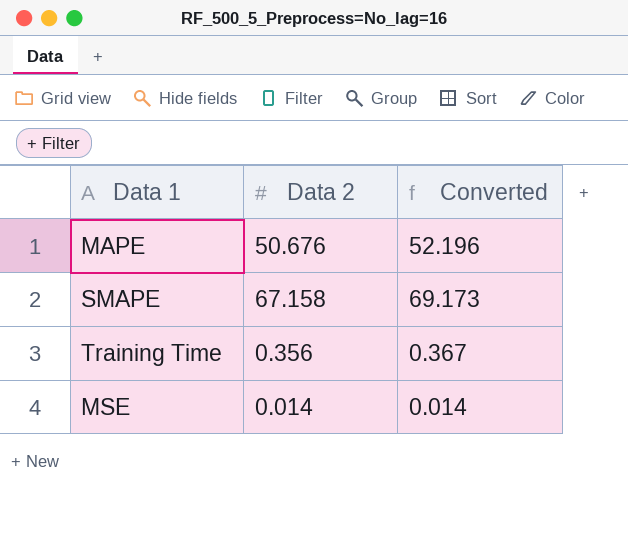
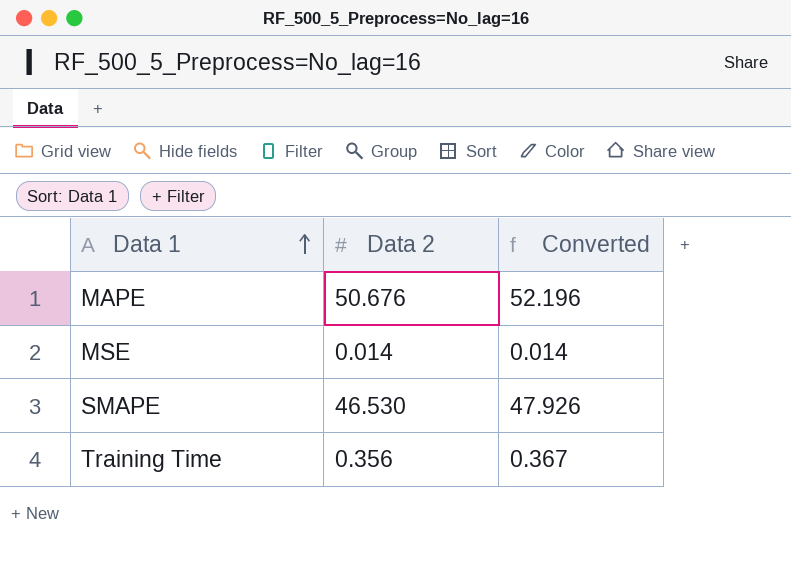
row order: none -> Data 1 ascending
SMAPE | Data 2: 67.158 -> 46.530
SMAPE | Converted: 69.173 -> 47.926

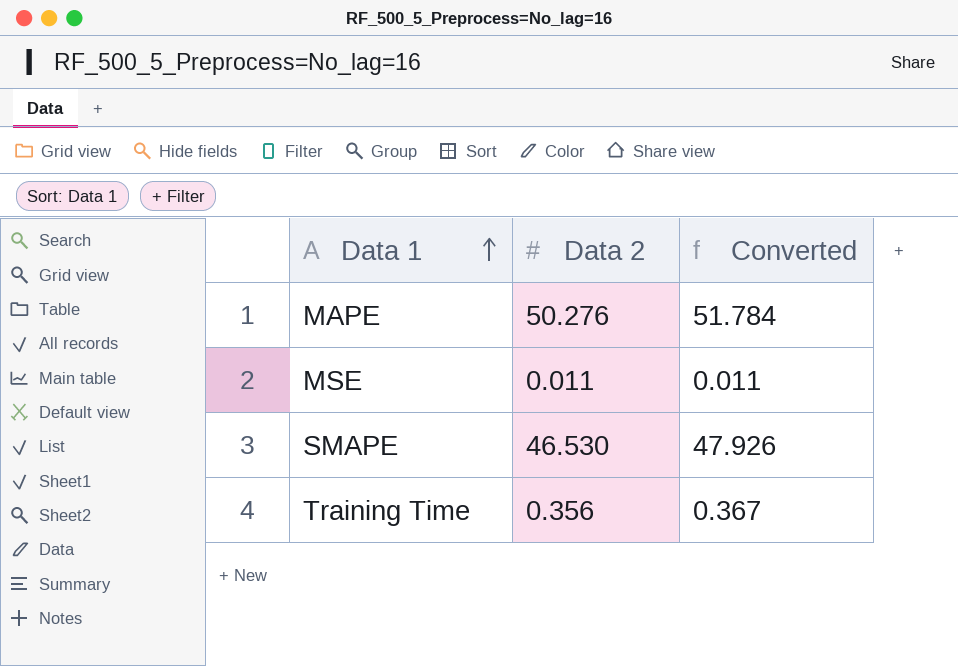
MAPE | Data 2: 50.676 -> 50.276
MAPE | Converted: 52.196 -> 51.784
MSE | Data 2: 0.014 -> 0.011
MSE | Converted: 0.014 -> 0.011

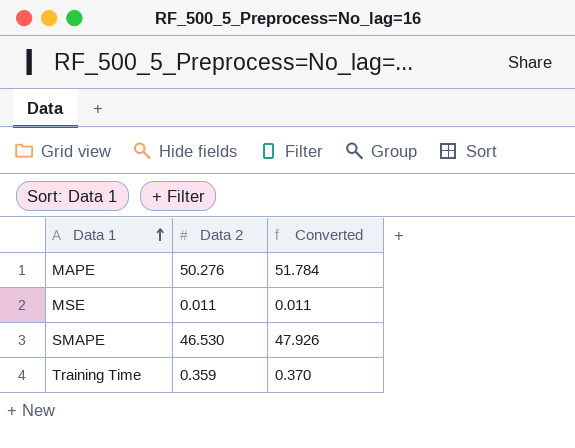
Training Time | Data 2: 0.356 -> 0.359
Training Time | Converted: 0.367 -> 0.370

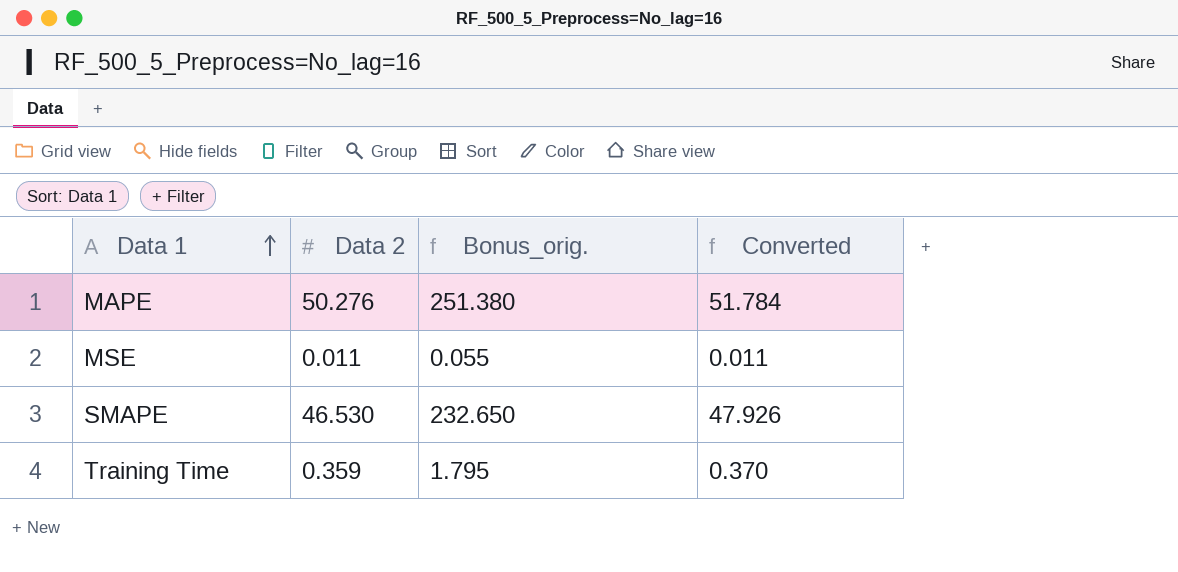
column Bonus_orig. | formula: none -> [Data 2] * 5

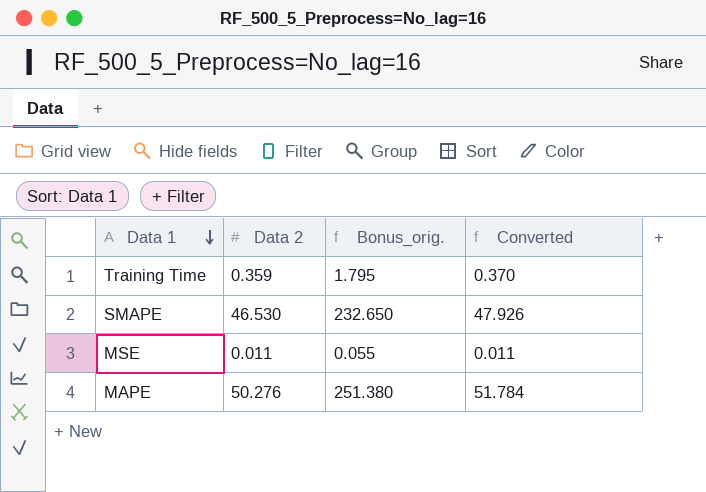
row order: Data 1 ascending -> Data 1 descending

